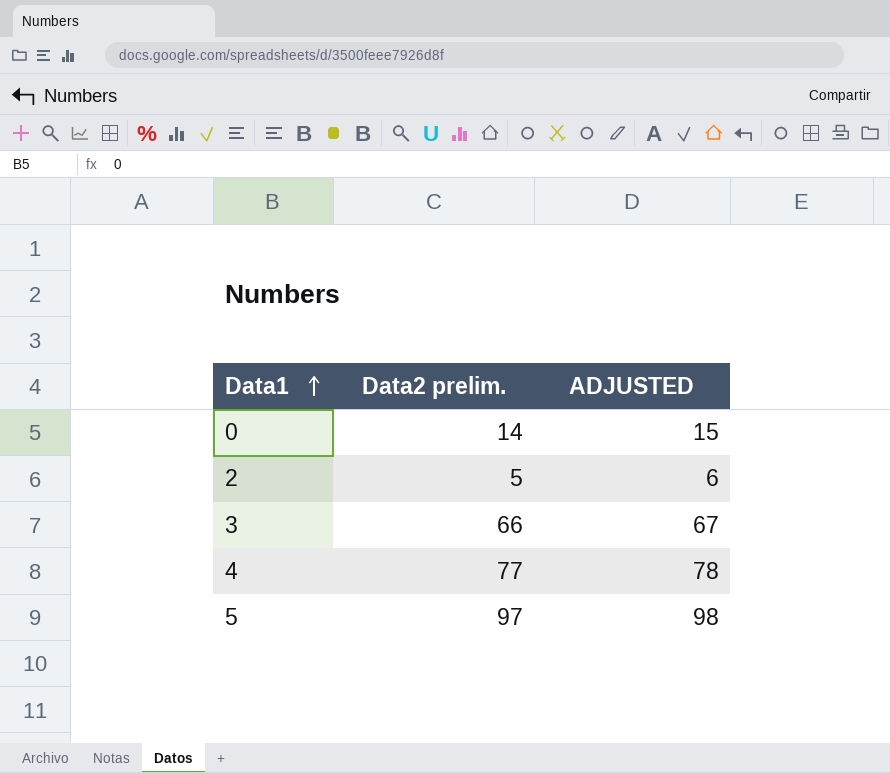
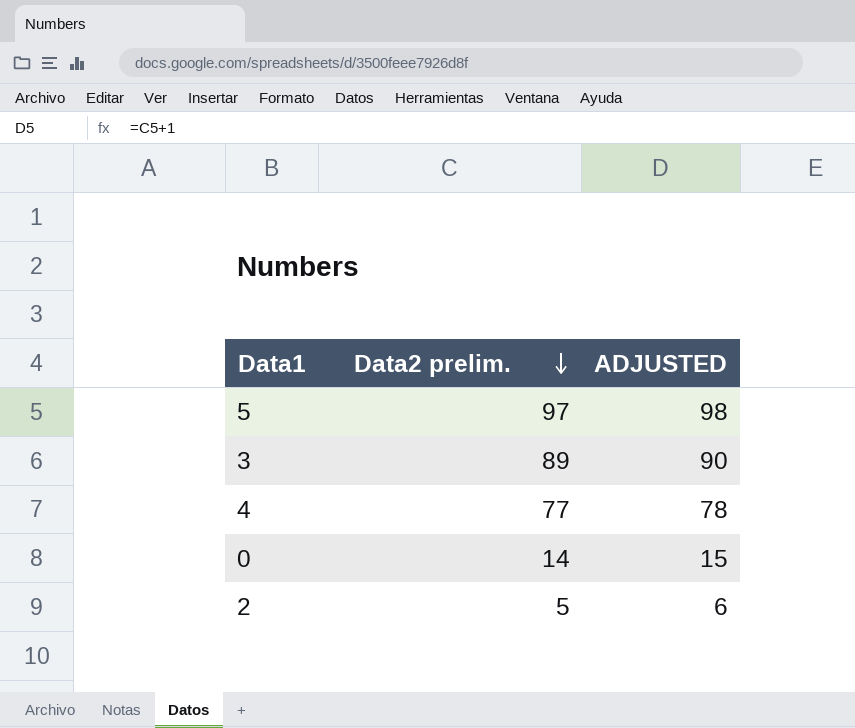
row order: Data1 ascending -> Data2 prelim. descending
3 | Data2 prelim.: 66 -> 89
3 | ADJUSTED: 67 -> 90

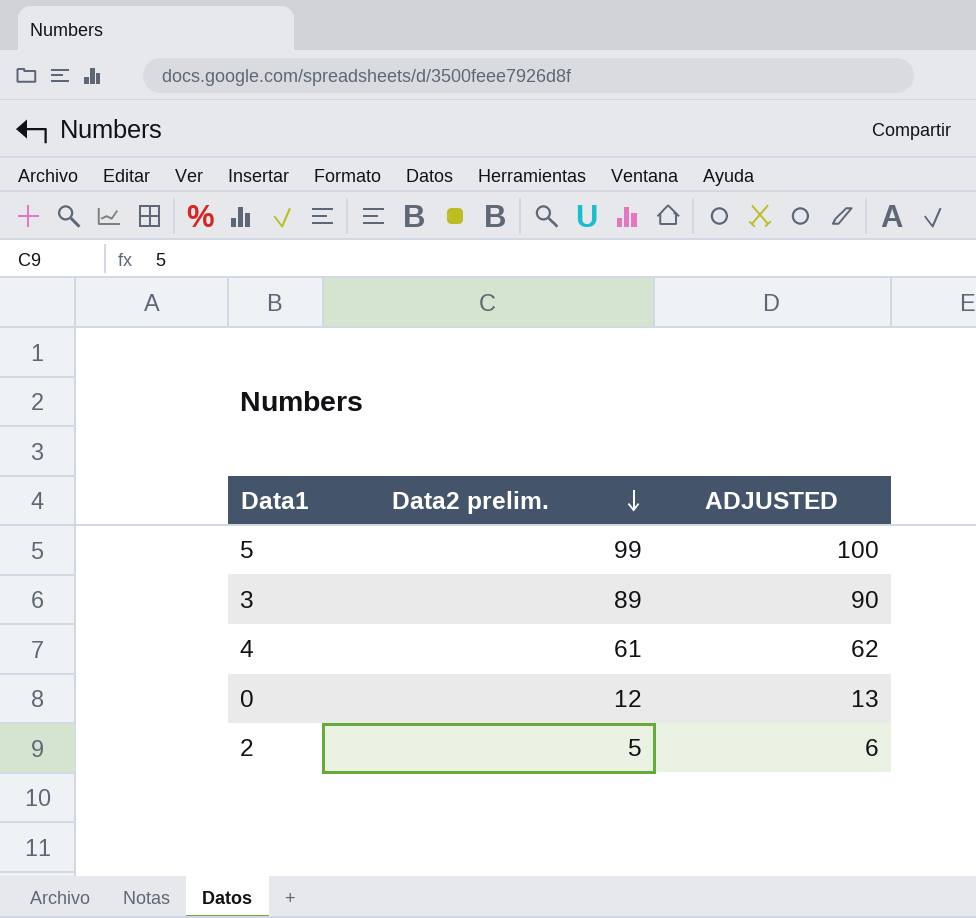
5 | Data2 prelim.: 97 -> 99
5 | ADJUSTED: 98 -> 100
4 | Data2 prelim.: 77 -> 61
4 | ADJUSTED: 78 -> 62
0 | Data2 prelim.: 14 -> 12
0 | ADJUSTED: 15 -> 13

